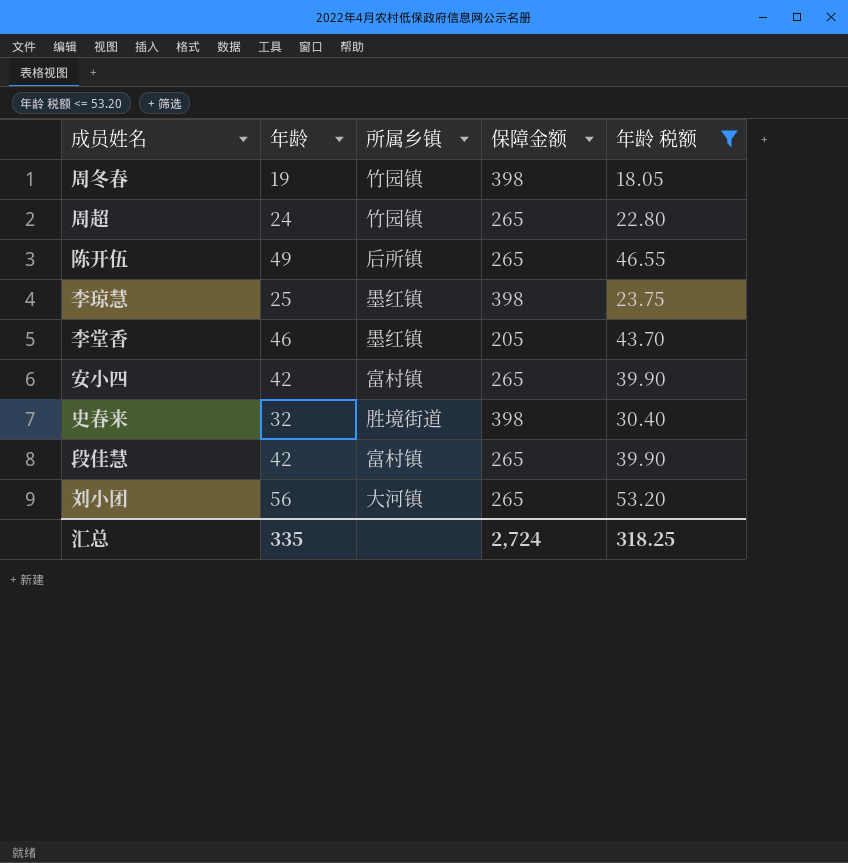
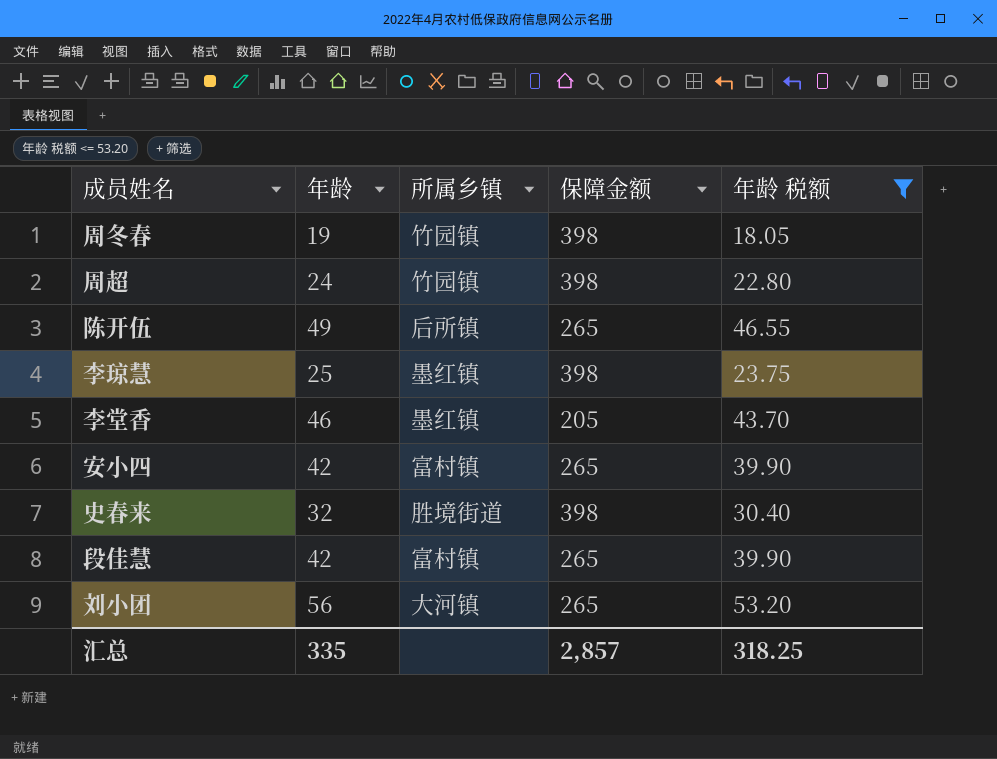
周超 | 保障金额: 265 -> 398
汇总 | 保障金额: 2,724 -> 2,857

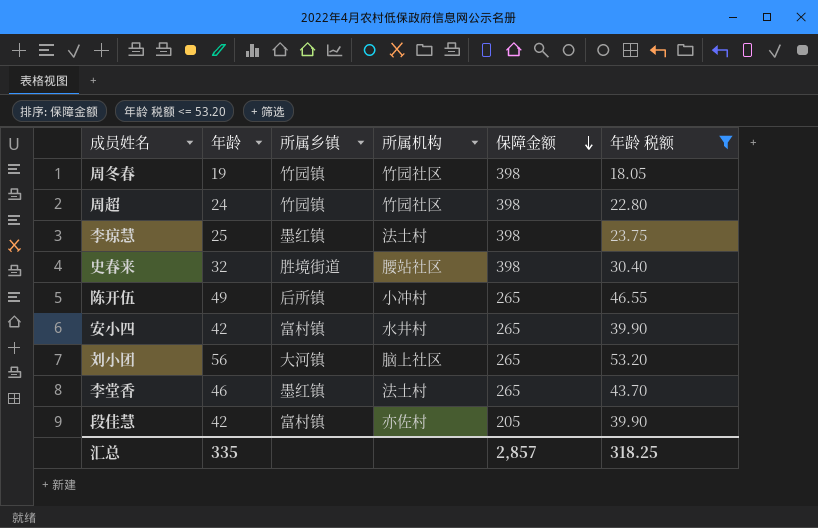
row order: none -> 保障金额 descending
column 所属机构 | position: none -> 4
李堂香 | 保障金额: 205 -> 265
段佳慧 | 保障金额: 265 -> 205

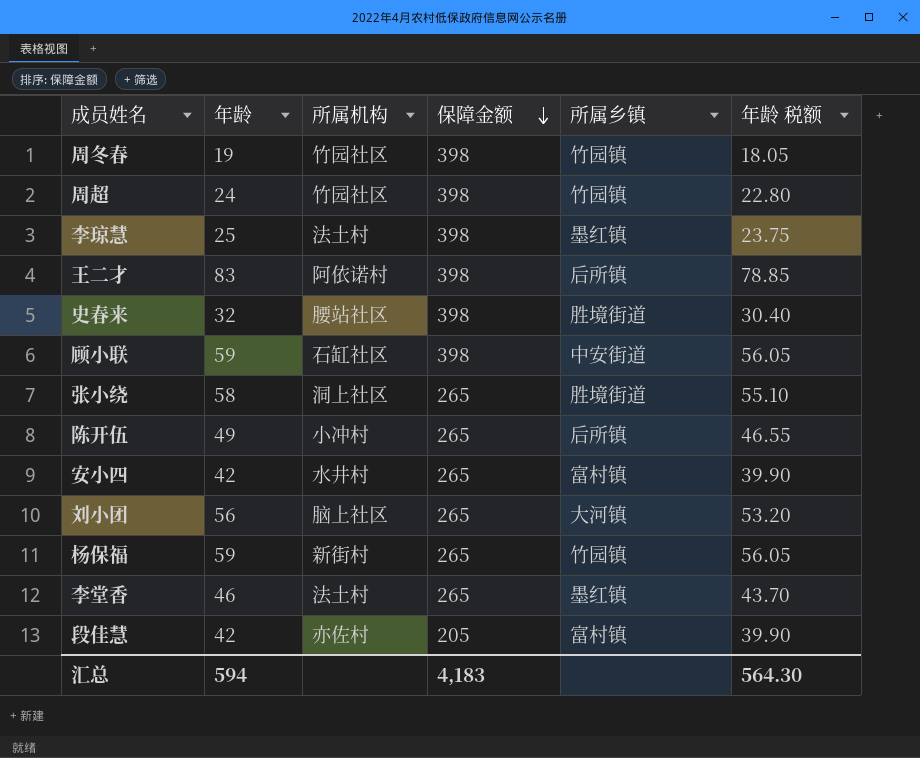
filter: 年龄 税额 <= 53.20 -> none
column 所属乡镇 | position: 3 -> 5
汇总 | 年龄: 335 -> 594
汇总 | 保障金额: 2,857 -> 4,183
汇总 | 年龄 税额: 318.25 -> 564.30

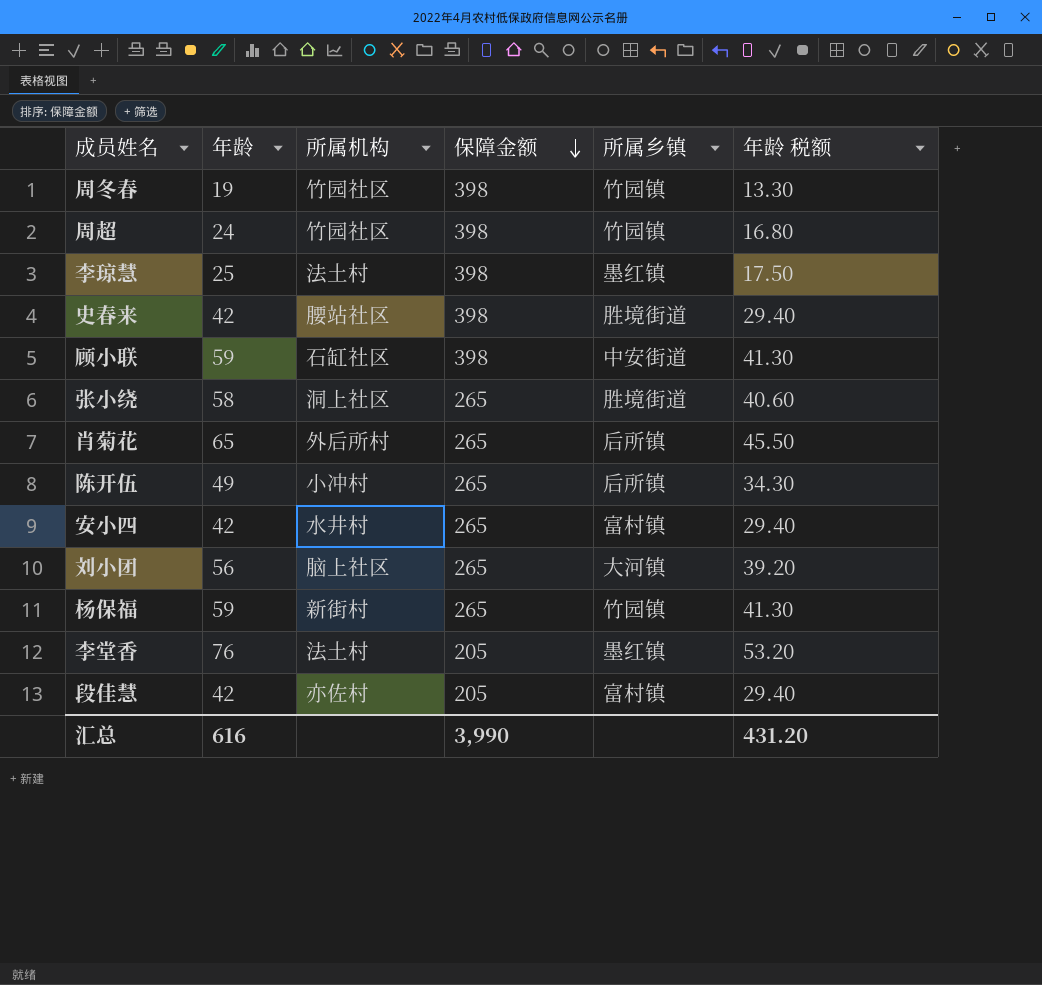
column 年龄 税额 | formula: [年龄] * 0.95 -> [年龄] * 0.7
row 王二才: 83 | 阿依诺村 | 398 | 后所镇 | 78.85 -> none
史春来 | 年龄: 32 -> 42
row 肖菊花: none -> 65 | 外后所村 | 265 | 后所镇 | 45.50
李堂香 | 年龄: 46 -> 76
李堂香 | 保障金额: 265 -> 205
汇总 | 年龄: 594 -> 616
汇总 | 保障金额: 4,183 -> 3,990
汇总 | 年龄 税额: 564.30 -> 431.20

